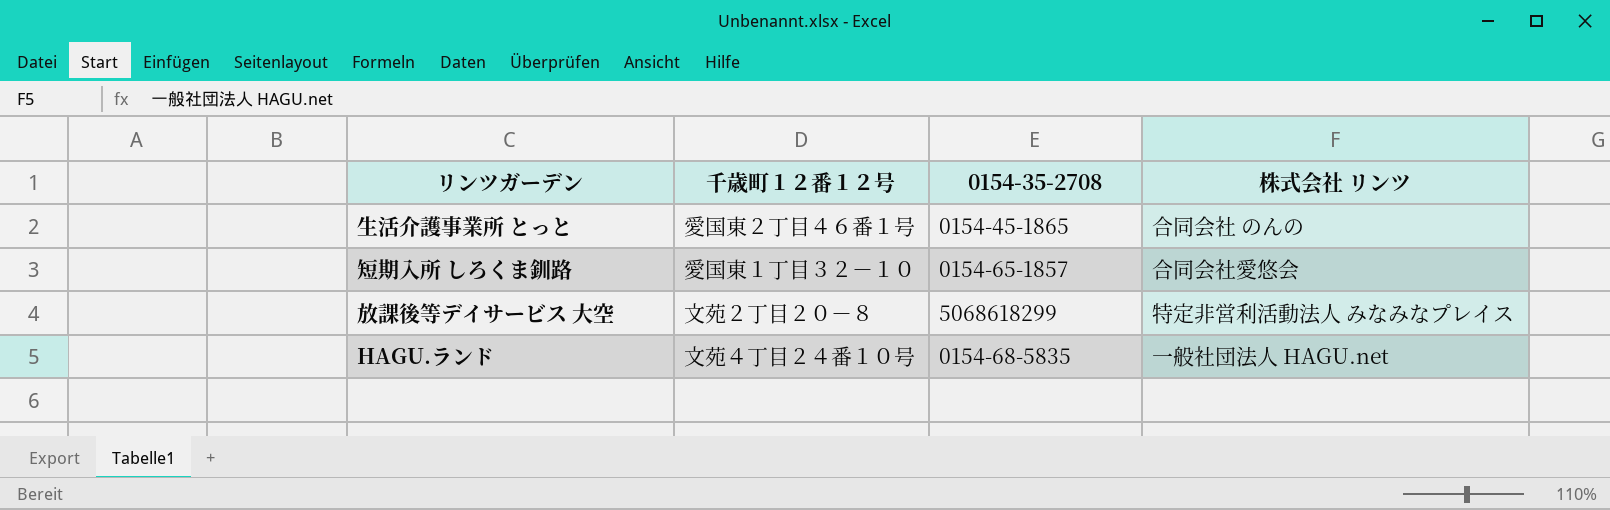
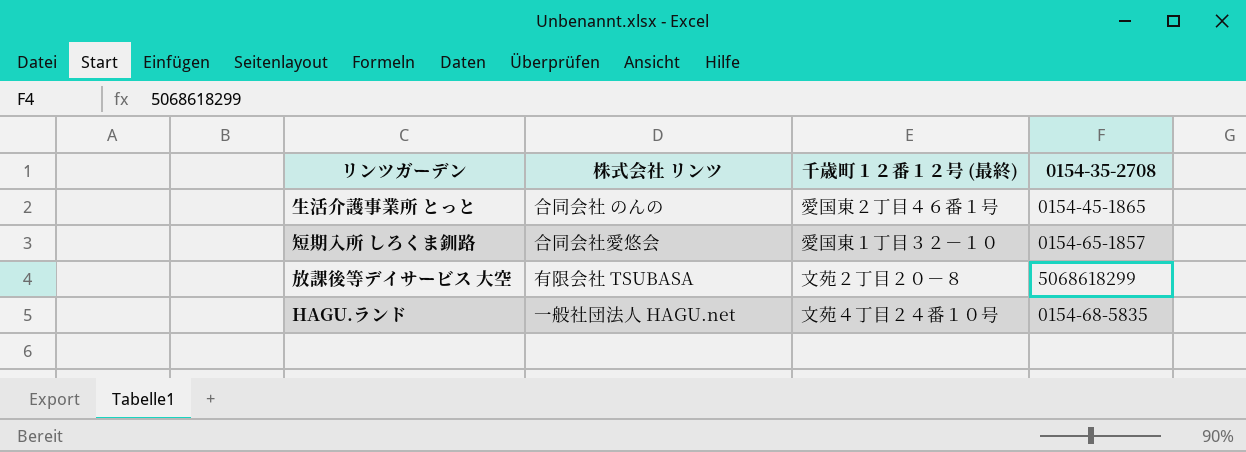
column 株式会社 リンツ | position: 4 -> 2
column name: 千歳町１２番１２号 -> 千歳町１２番１２号 (最終)
放課後等デイサービス 大空 | 株式会社 リンツ: 特定非営利活動法人 みなみなプレイス -> 有限会社 TSUBASA

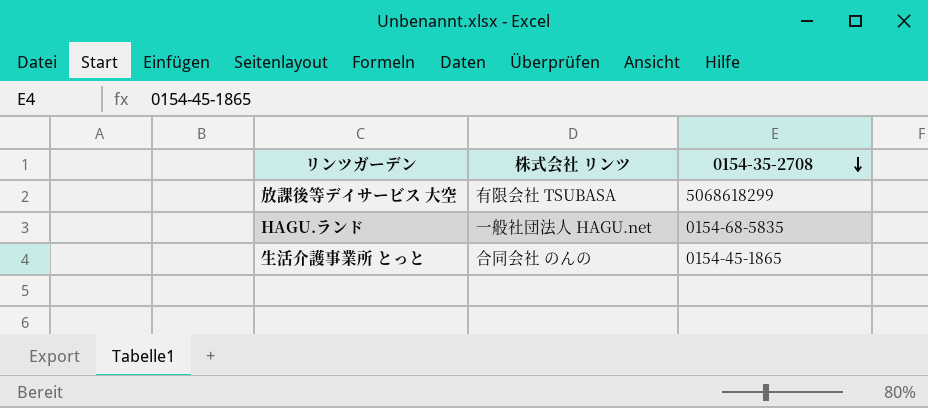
row order: none -> 0154-35-2708 descending
column 千歳町１２番１２号 (最終) | position: 3 -> none
row 短期入所 しろくま釧路: 合同会社愛悠会 | 愛国東１丁目３２－１０ | 0154-65-1857 -> none

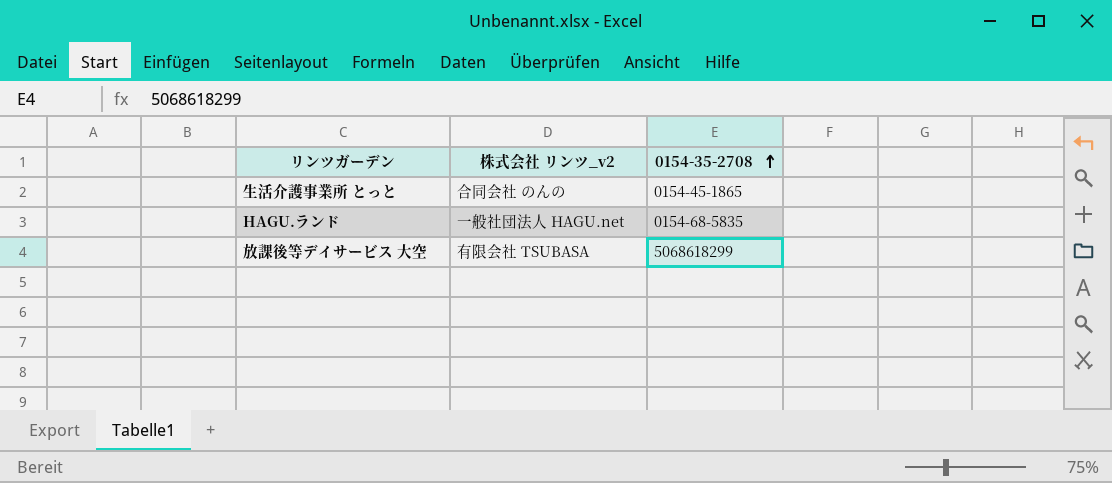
row order: 0154-35-2708 descending -> 0154-35-2708 ascending
column name: 株式会社 リンツ -> 株式会社 リンツ_v2

